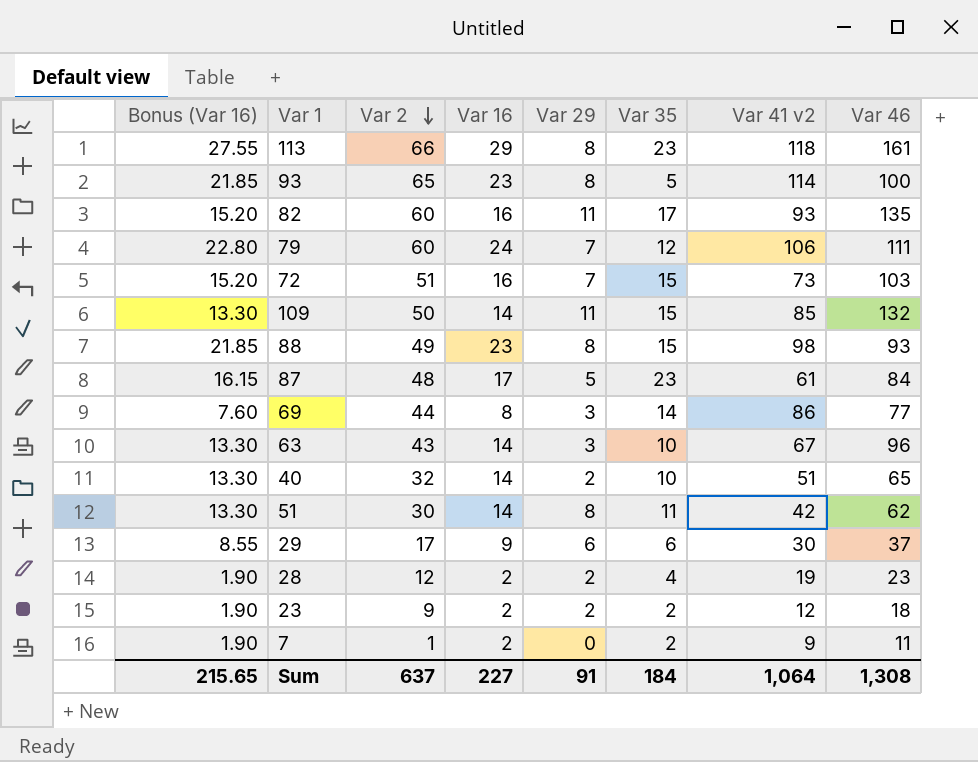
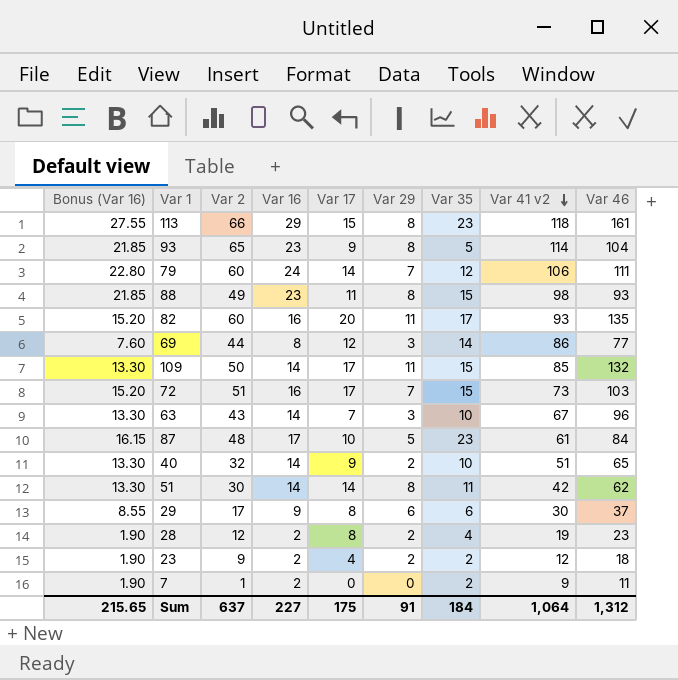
row order: Var 2 descending -> Var 41 v2 descending
column Var 17 | position: none -> 5
93 | Var 46: 100 -> 104
Sum | Var 46: 1,308 -> 1,312

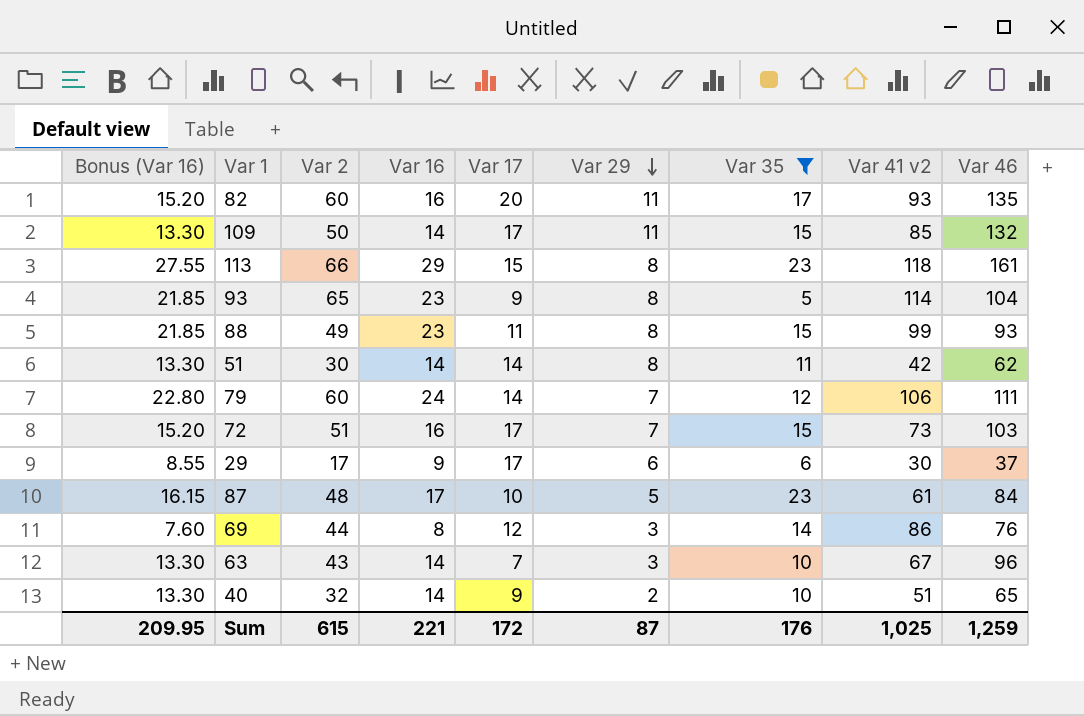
filter: none -> Var 35 >= 5
row order: Var 41 v2 descending -> Var 29 descending
88 | Var 41 v2: 98 -> 99
29 | Var 17: 8 -> 17
69 | Var 46: 77 -> 76
Sum | Bonus (Var 16): 215.65 -> 209.95
Sum | Var 2: 637 -> 615
Sum | Var 16: 227 -> 221
Sum | Var 17: 175 -> 172
Sum | Var 29: 91 -> 87
Sum | Var 35: 184 -> 176
Sum | Var 41 v2: 1,064 -> 1,025
Sum | Var 46: 1,312 -> 1,259

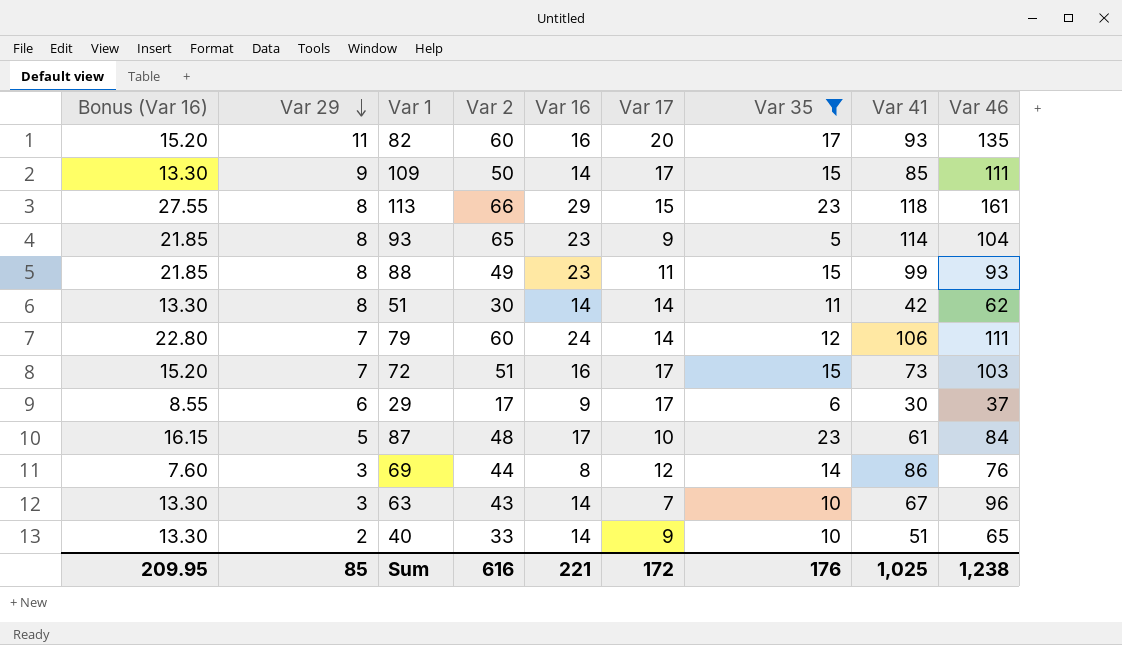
column Var 29 | position: 6 -> 2
column name: Var 41 v2 -> Var 41
109 | Var 29: 11 -> 9
109 | Var 46: 132 -> 111
40 | Var 2: 32 -> 33
Sum | Var 29: 87 -> 85
Sum | Var 2: 615 -> 616
Sum | Var 46: 1,259 -> 1,238

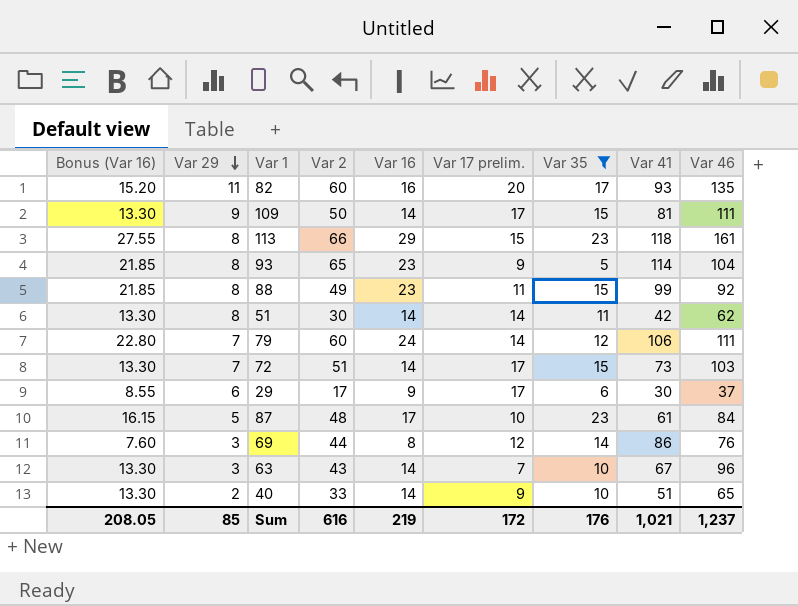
column name: Var 17 -> Var 17 prelim.
109 | Var 41: 85 -> 81
88 | Var 46: 93 -> 92
72 | Bonus (Var 16): 15.20 -> 13.30
72 | Var 16: 16 -> 14
Sum | Bonus (Var 16): 209.95 -> 208.05
Sum | Var 16: 221 -> 219
Sum | Var 41: 1,025 -> 1,021
Sum | Var 46: 1,238 -> 1,237

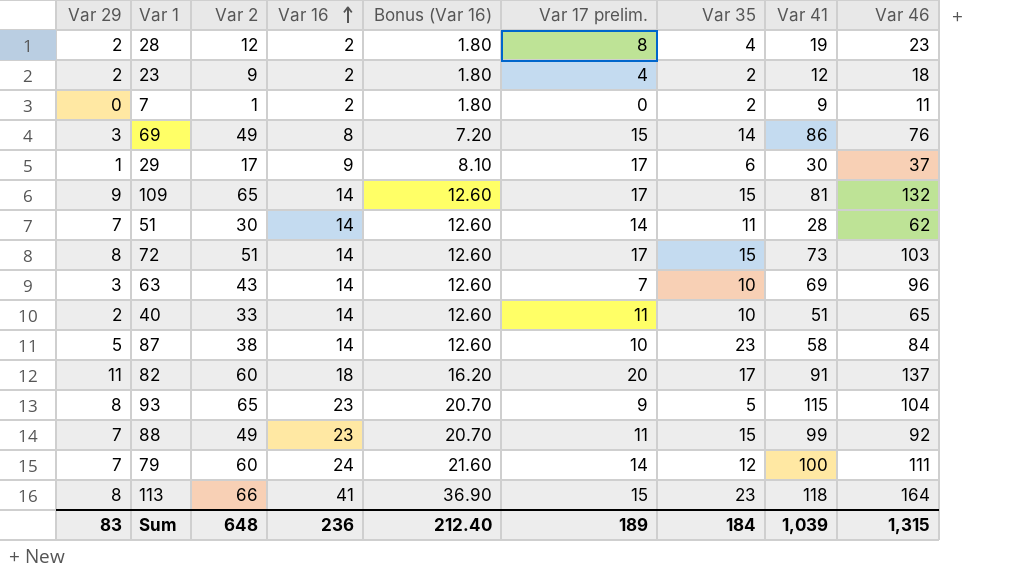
filter: Var 35 >= 5 -> none
row order: Var 29 descending -> Var 16 ascending
column Bonus (Var 16) | formula: [Var 16] * 0.95 -> [Var 16] * 0.9
column Bonus (Var 16) | position: 1 -> 5
69 | Var 2: 44 -> 49
69 | Var 17 prelim.: 12 -> 15
29 | Var 29: 6 -> 1
109 | Var 2: 50 -> 65
109 | Var 46: 111 -> 132
51 | Var 29: 8 -> 7
51 | Var 41: 42 -> 28
72 | Var 29: 7 -> 8
63 | Var 41: 67 -> 69
40 | Var 17 prelim.: 9 -> 11
87 | Var 2: 48 -> 38
87 | Var 16: 17 -> 14
87 | Var 41: 61 -> 58
82 | Var 16: 16 -> 18
82 | Var 41: 93 -> 91
82 | Var 46: 135 -> 137
93 | Var 41: 114 -> 115
88 | Var 29: 8 -> 7
79 | Var 41: 106 -> 100
113 | Var 16: 29 -> 41
113 | Var 46: 161 -> 164
Sum | Var 29: 85 -> 83
Sum | Var 2: 616 -> 648
Sum | Var 16: 219 -> 236
Sum | Bonus (Var 16): 208.05 -> 212.40
Sum | Var 17 prelim.: 172 -> 189
Sum | Var 35: 176 -> 184
Sum | Var 41: 1,021 -> 1,039
Sum | Var 46: 1,237 -> 1,315

